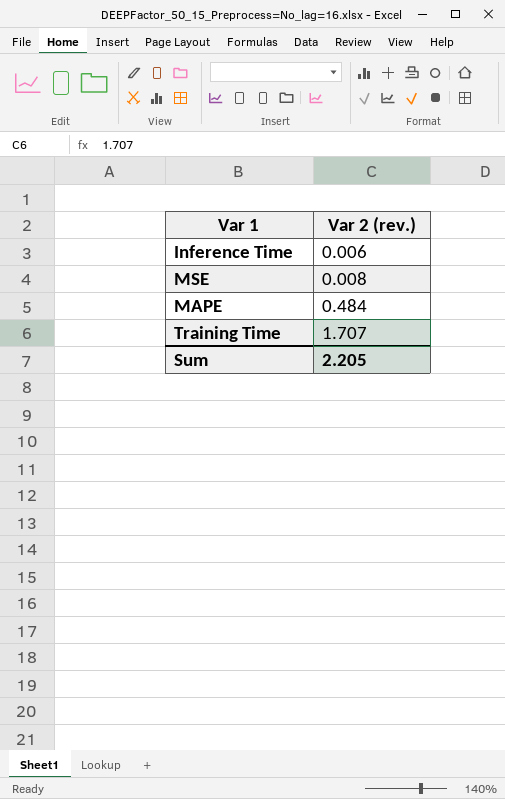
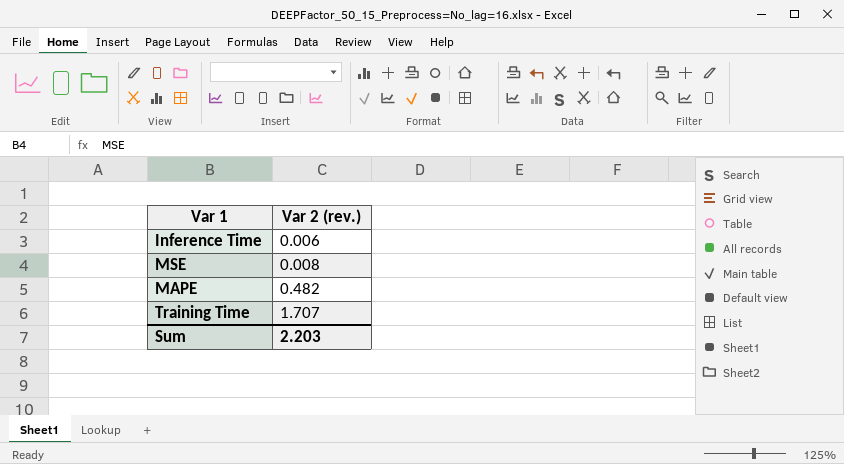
MAPE | Var 2 (rev.): 0.484 -> 0.482
Sum | Var 2 (rev.): 2.205 -> 2.203

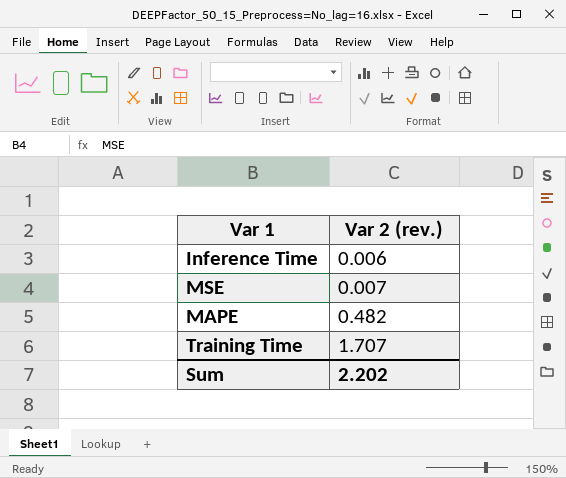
MSE | Var 2 (rev.): 0.008 -> 0.007
Sum | Var 2 (rev.): 2.203 -> 2.202

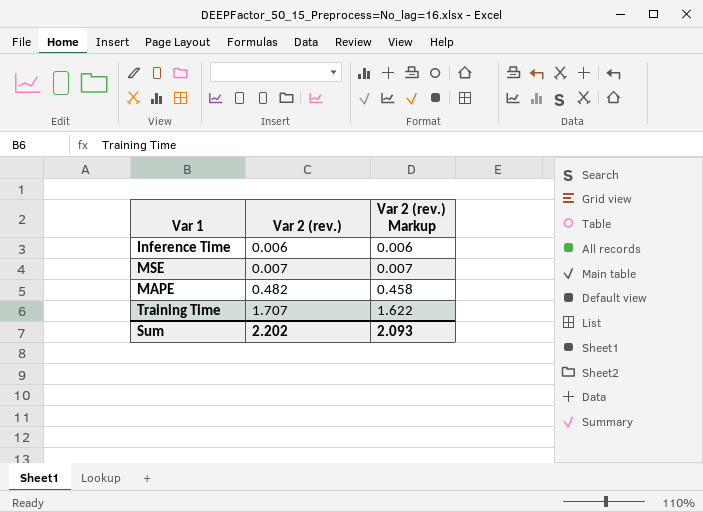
column Var 2 (rev.) Markup | formula: none -> [Var 2 (rev.)] * 0.95

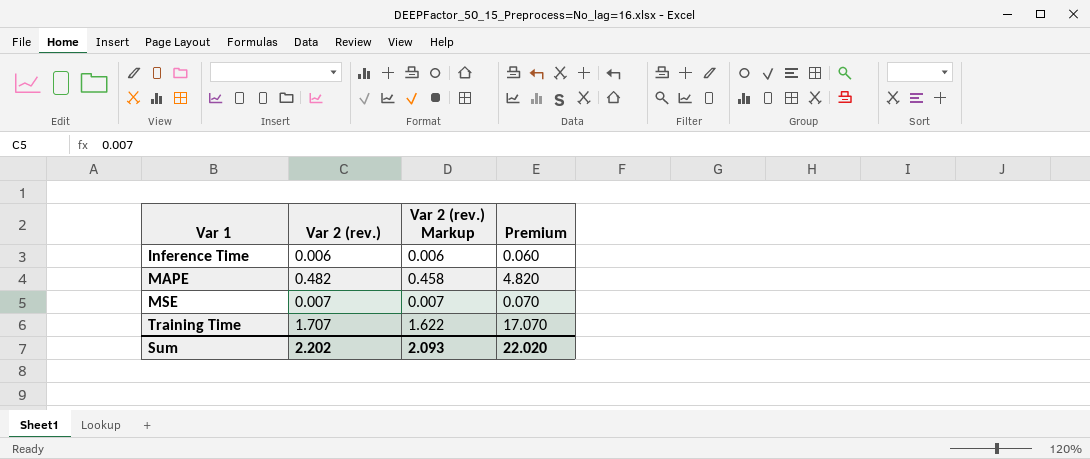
row order: Var 2 (rev.) ascending -> Var 1 ascending
column Premium | formula: none -> [Var 2 (rev.)] * 10

